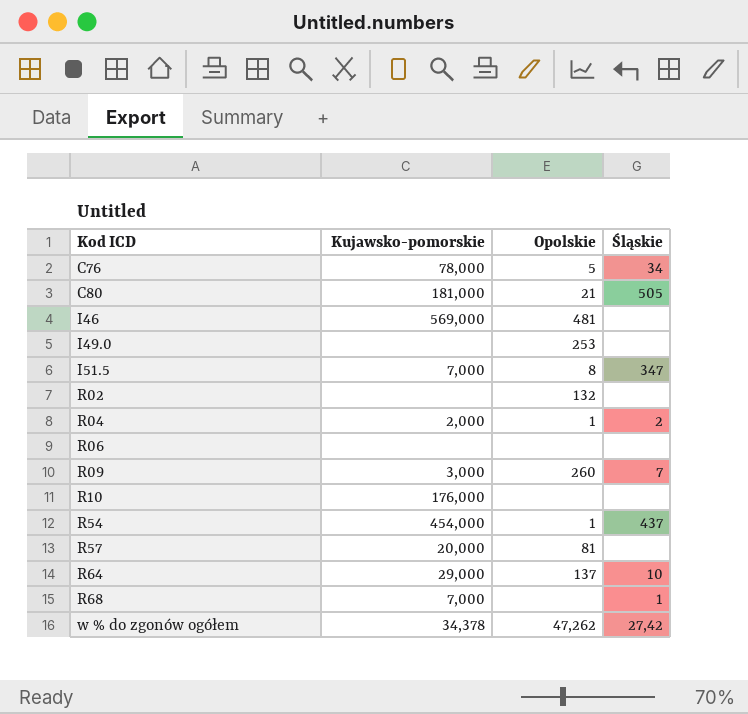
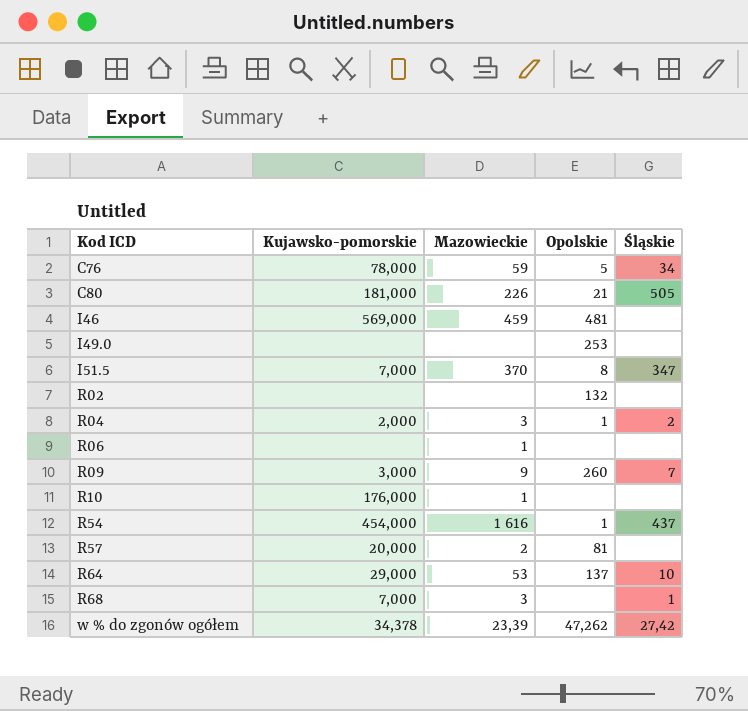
column Mazowieckie | position: none -> 3

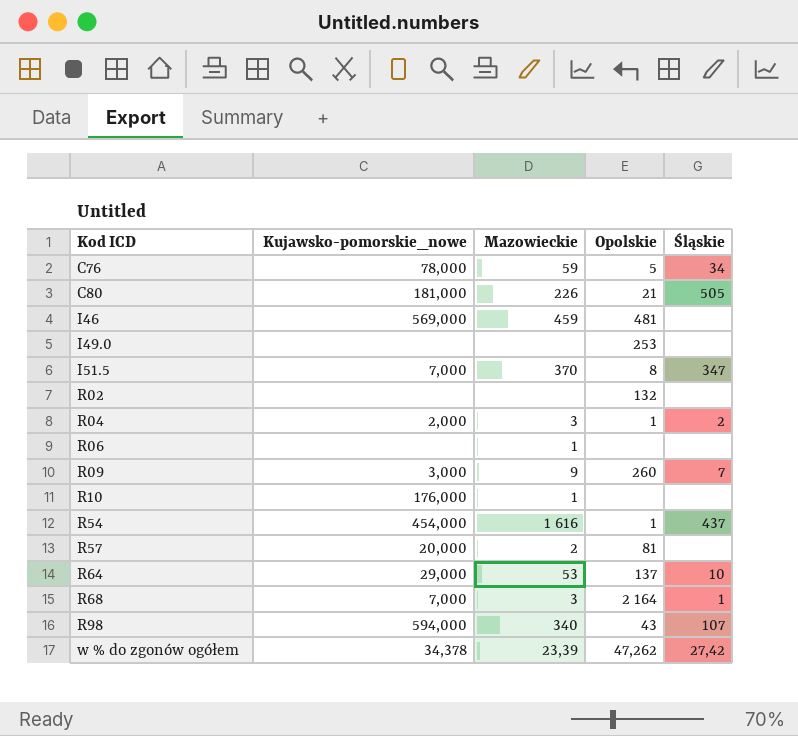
column name: Kujawsko-pomorskie -> Kujawsko-pomorskie_nowe
R68 | Opolskie: none -> 2 164
row R98: none -> 594,000 | 340 | 43 | 107

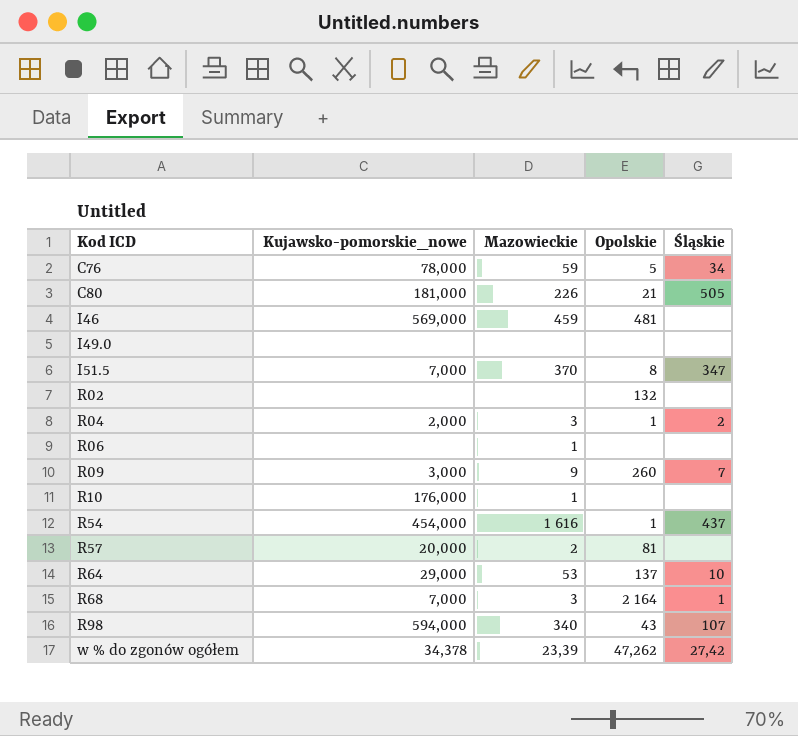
I49.0 | Opolskie: 253 -> none

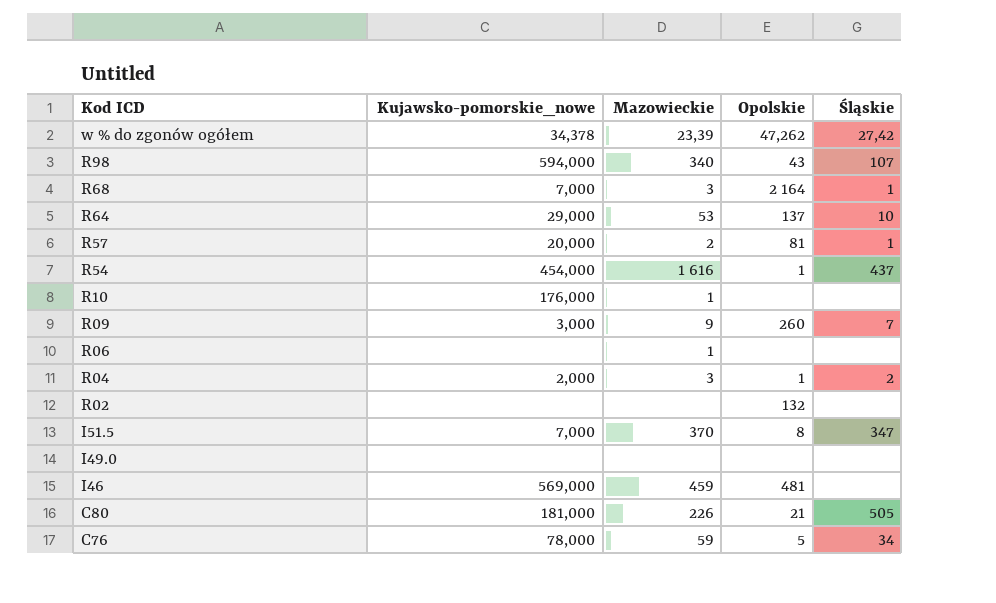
row order: Kod ICD ascending -> Kod ICD descending
R57 | Śląskie: none -> 1

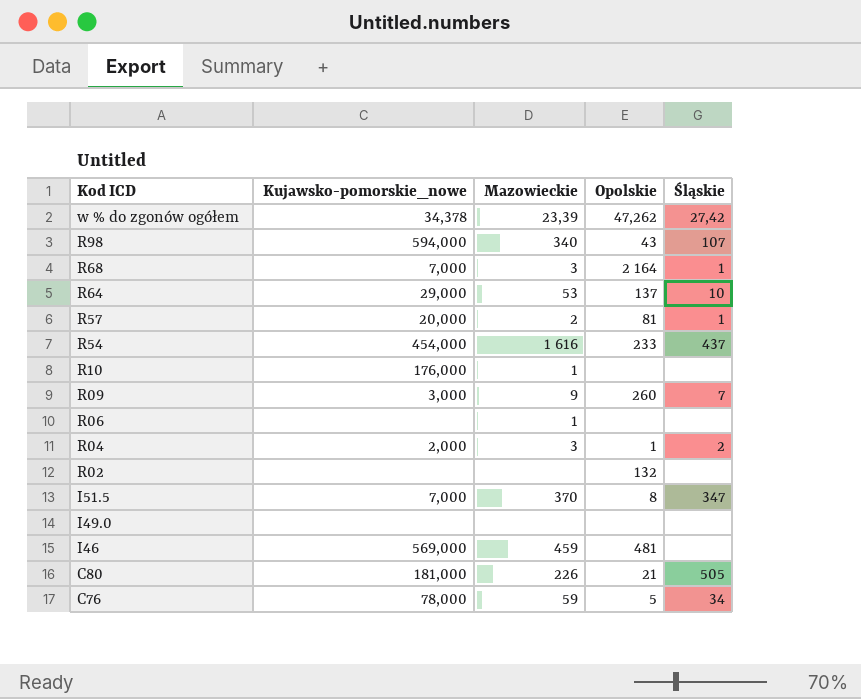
R54 | Opolskie: 1 -> 233

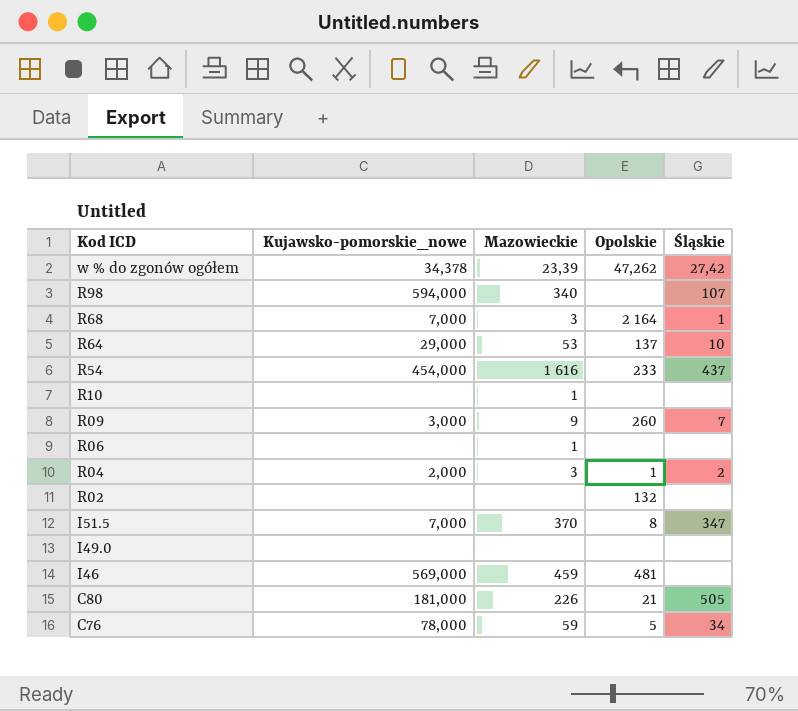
row R57: 20,000 | 2 | 81 | 1 -> none
R98 | Opolskie: 43 -> none
R10 | Kujawsko-pomorskie_nowe: 176,000 -> none

